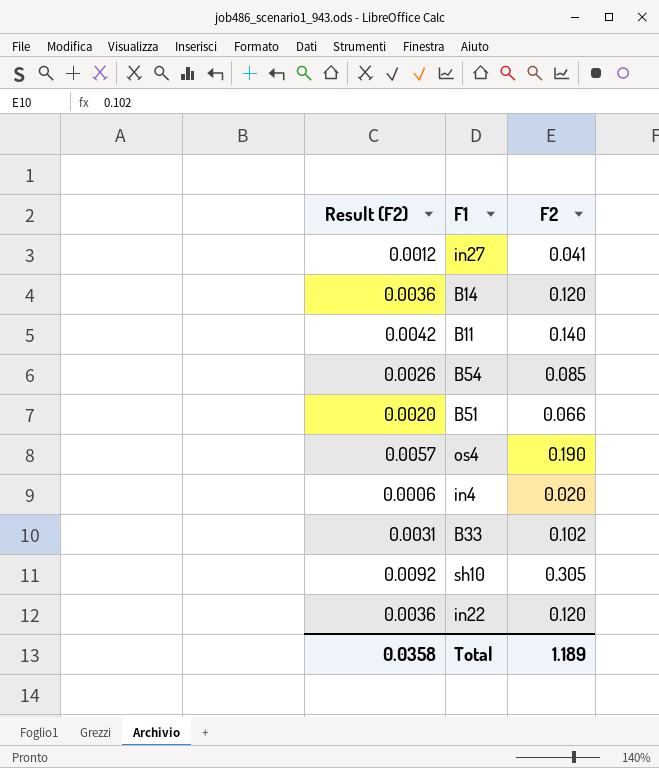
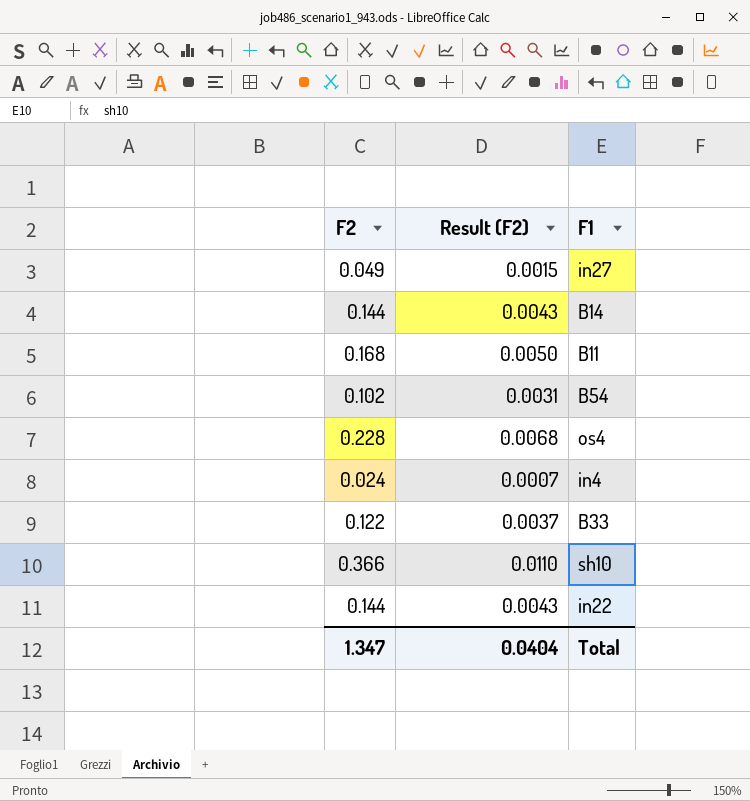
column F2 | position: 3 -> 1
row B51: 0.0020 | 0.066 -> none
in27 | F2: 0.041 -> 0.049
in27 | Result (F2): 0.0012 -> 0.0015
B14 | F2: 0.120 -> 0.144
B14 | Result (F2): 0.0036 -> 0.0043
B11 | F2: 0.140 -> 0.168
B11 | Result (F2): 0.0042 -> 0.0050
B54 | F2: 0.085 -> 0.102
B54 | Result (F2): 0.0026 -> 0.0031
os4 | F2: 0.190 -> 0.228
os4 | Result (F2): 0.0057 -> 0.0068
in4 | F2: 0.020 -> 0.024
in4 | Result (F2): 0.0006 -> 0.0007
B33 | F2: 0.102 -> 0.122
B33 | Result (F2): 0.0031 -> 0.0037
sh10 | F2: 0.305 -> 0.366
sh10 | Result (F2): 0.0092 -> 0.0110
in22 | F2: 0.120 -> 0.144
in22 | Result (F2): 0.0036 -> 0.0043
Total | F2: 1.189 -> 1.347
Total | Result (F2): 0.0358 -> 0.0404

